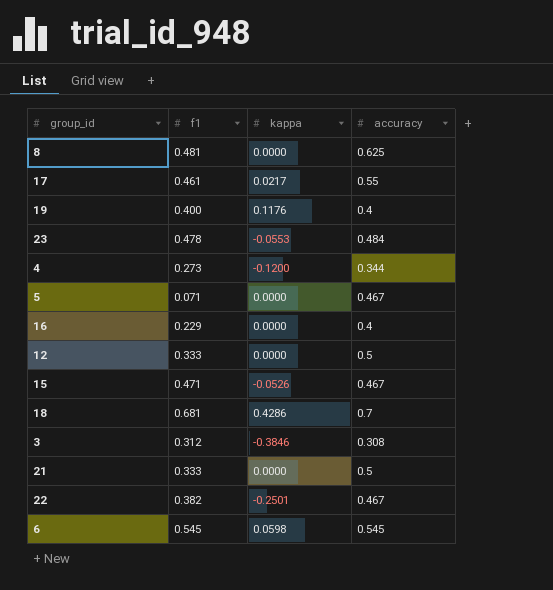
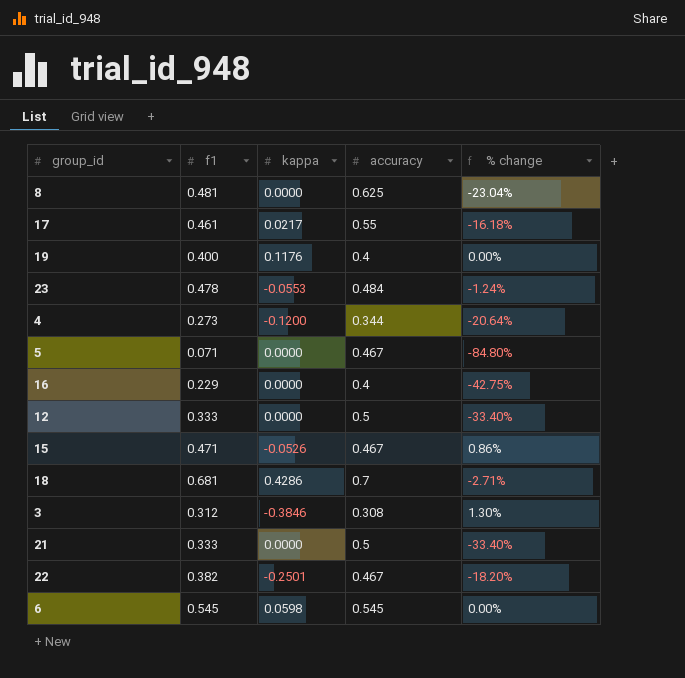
column % change | formula: none -> ([f1] - [accuracy]) / [accuracy]

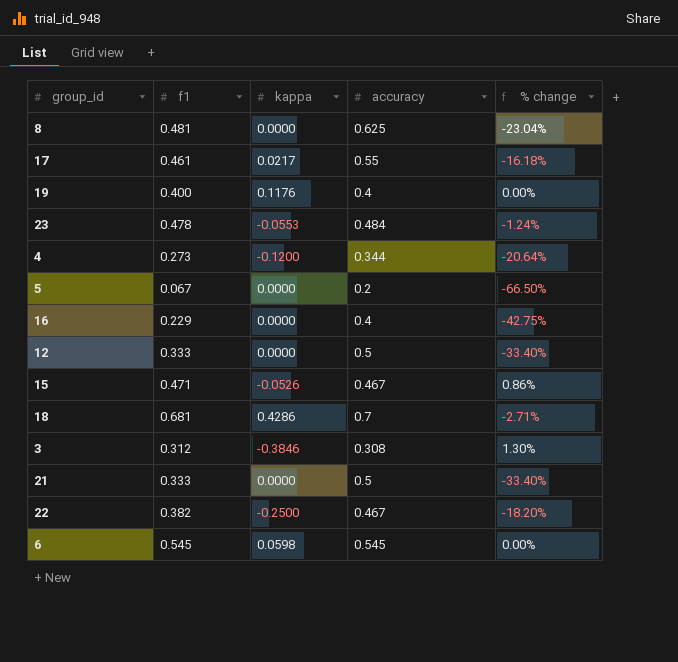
5 | f1: 0.071 -> 0.067
5 | accuracy: 0.467 -> 0.2
5 | % change: -84.80% -> -66.50%
22 | kappa: -0.2501 -> -0.2500

